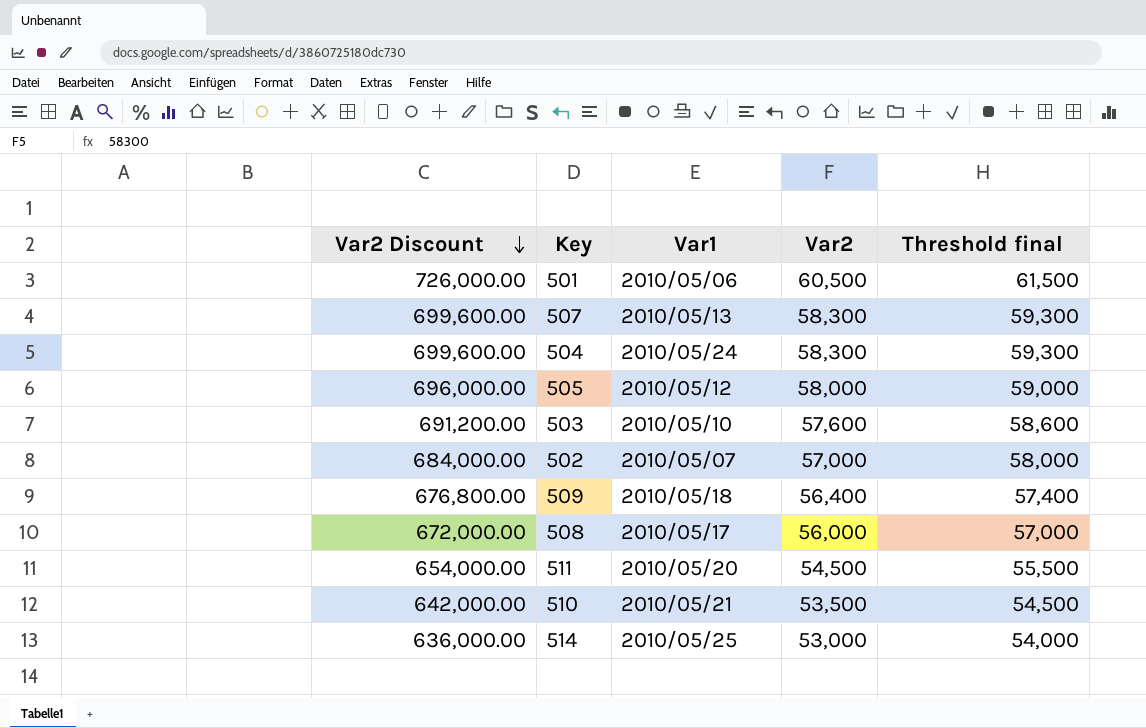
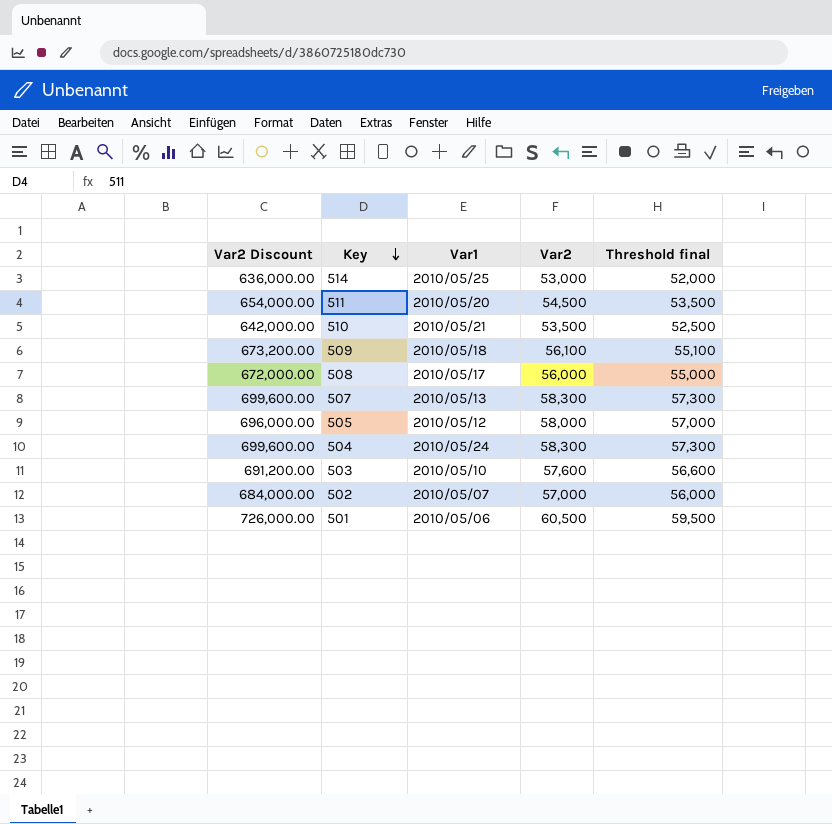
row order: Var2 Discount descending -> Key descending
column Threshold final | formula: [Var2] + 1000 -> [Var2] - 1000
509 | Var2 Discount: 676,800.00 -> 673,200.00
509 | Var2: 56,400 -> 56,100

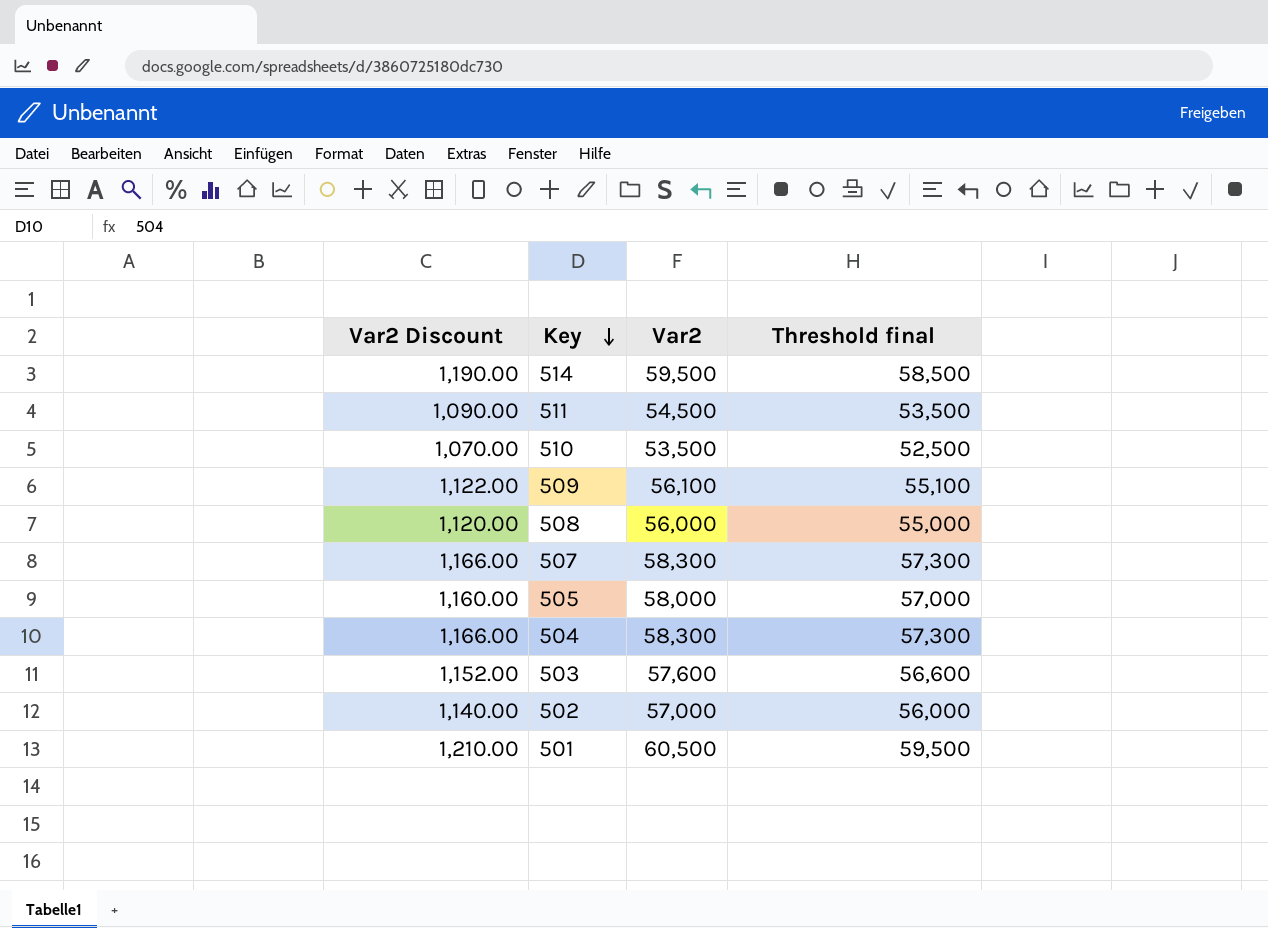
column Var1 | position: 3 -> none
column Var2 Discount | formula: [Var2] * 12 -> [Var2] * 0.02
514 | Var2: 53,000 -> 59,500
514 | Threshold final: 52,000 -> 58,500

